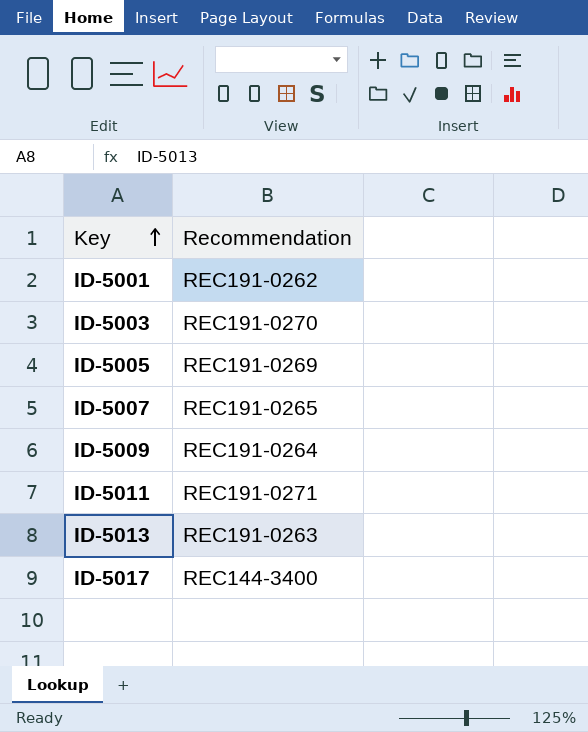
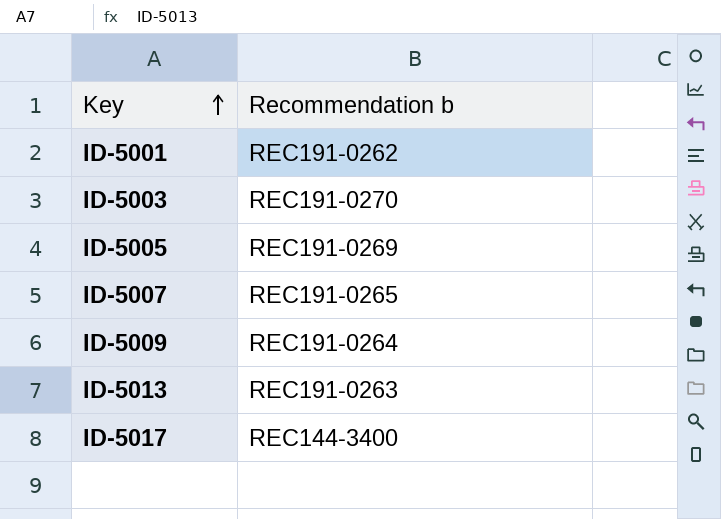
column name: Recommendation -> Recommendation b
row ID-5011: REC191-0271 -> none

